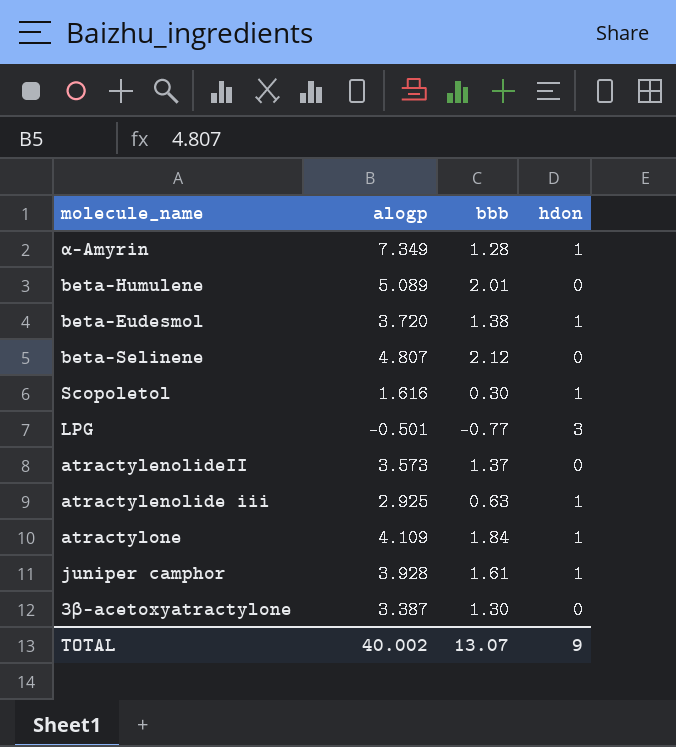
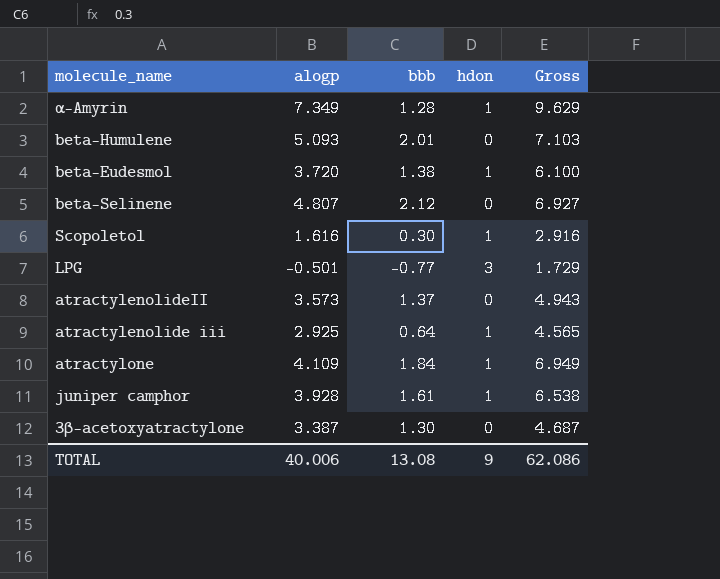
column Gross | formula: none -> [alogp] + [bbb] + [hdon]
beta-Humulene | alogp: 5.089 -> 5.093
atractylenolide iii | bbb: 0.63 -> 0.64
TOTAL | alogp: 40.002 -> 40.006
TOTAL | bbb: 13.07 -> 13.08

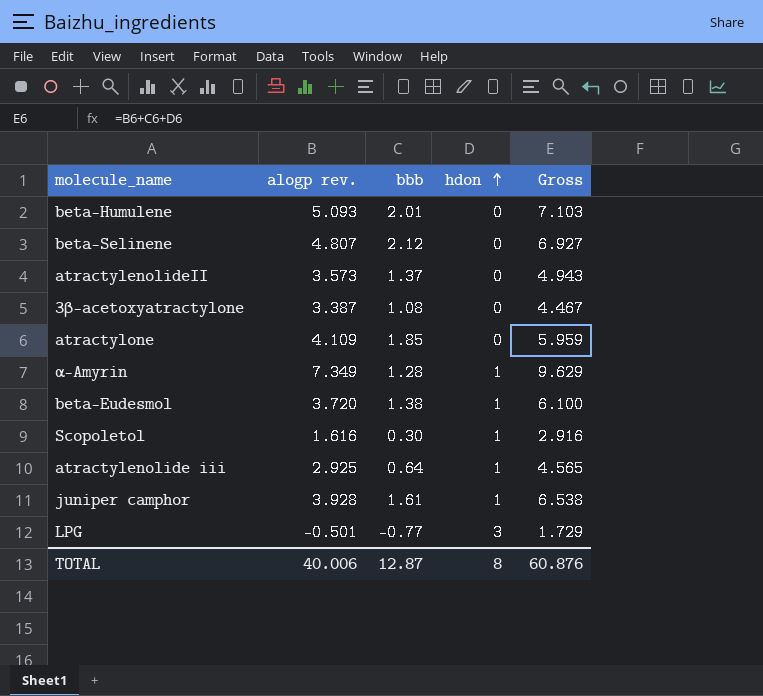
row order: none -> hdon ascending
column name: alogp -> alogp rev.
3β-acetoxyatractylone | bbb: 1.30 -> 1.08
3β-acetoxyatractylone | Gross: 4.687 -> 4.467
atractylone | bbb: 1.84 -> 1.85
atractylone | hdon: 1 -> 0
atractylone | Gross: 6.949 -> 5.959
TOTAL | bbb: 13.08 -> 12.87
TOTAL | hdon: 9 -> 8
TOTAL | Gross: 62.086 -> 60.876

